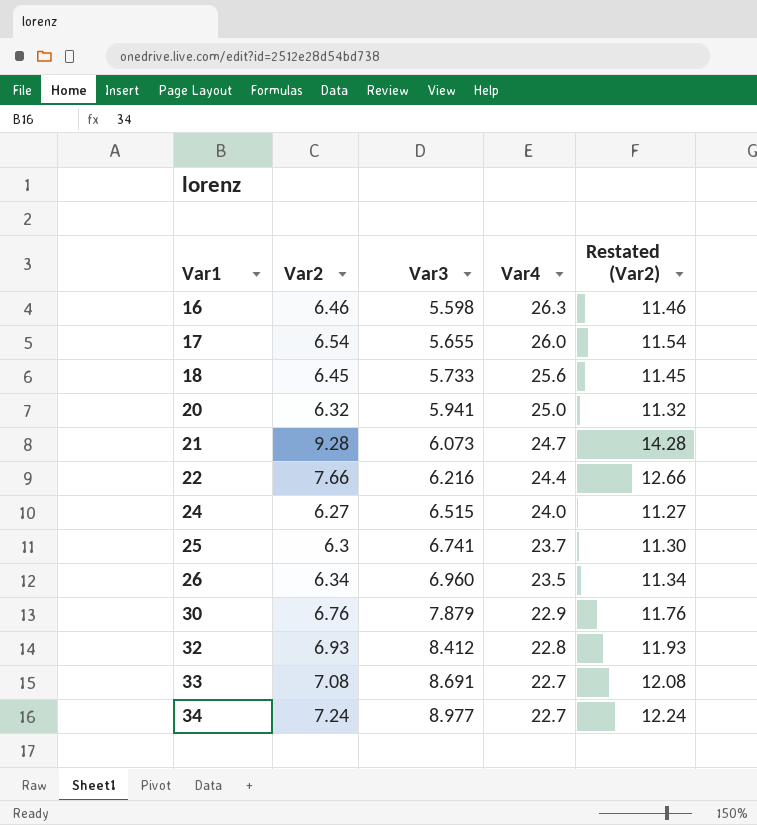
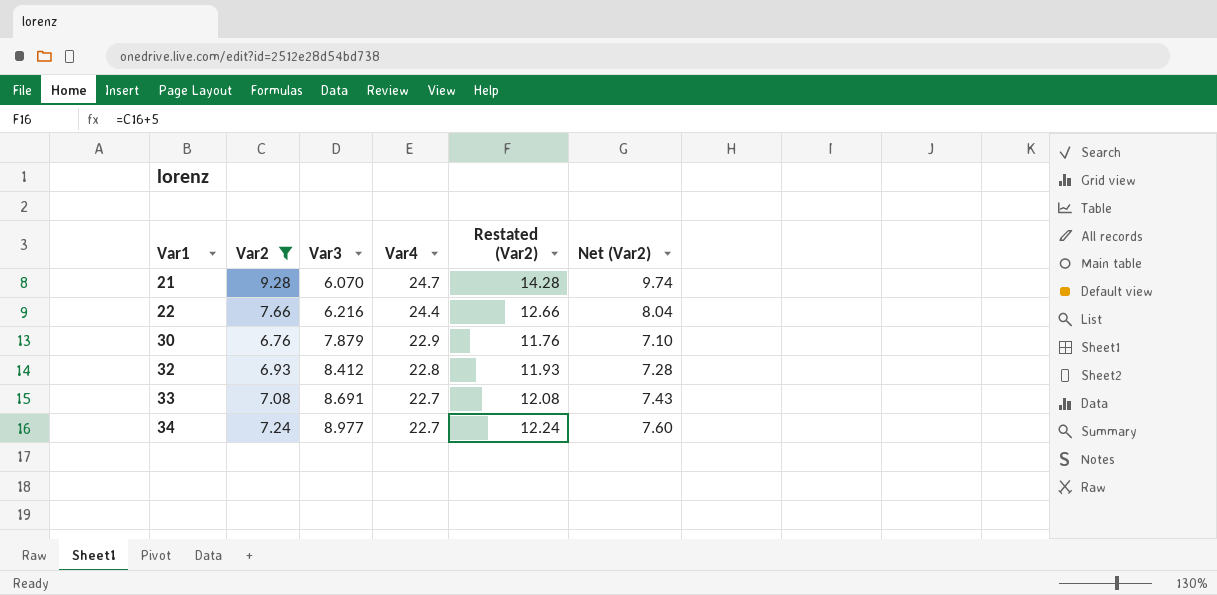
filter: none -> Var2 >= 6.76
column Net (Var2) | formula: none -> [Var2] * 1.05
21 | Var3: 6.073 -> 6.070

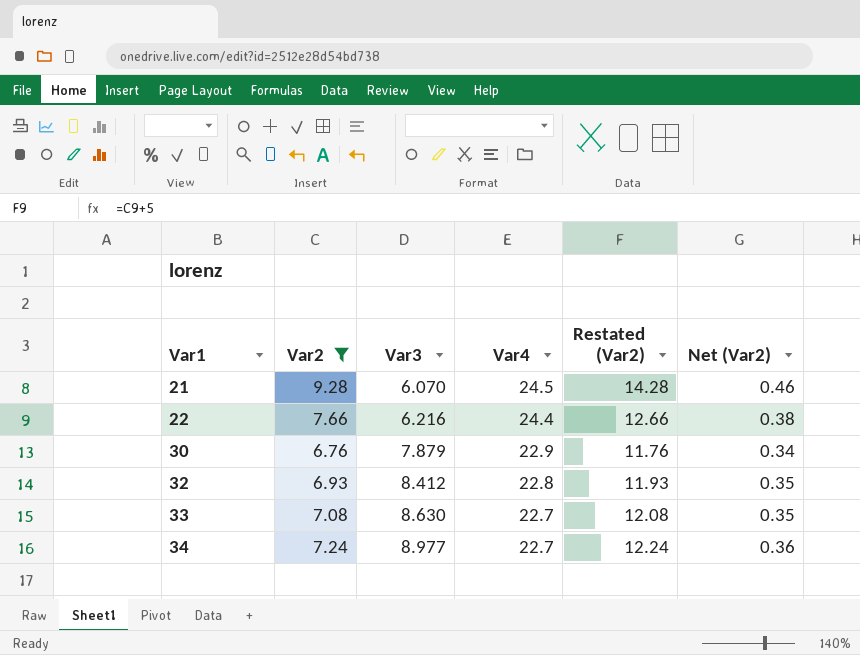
column Net (Var2) | formula: [Var2] * 1.05 -> [Var2] * 0.05
21 | Var4: 24.7 -> 24.5
33 | Var3: 8.691 -> 8.630

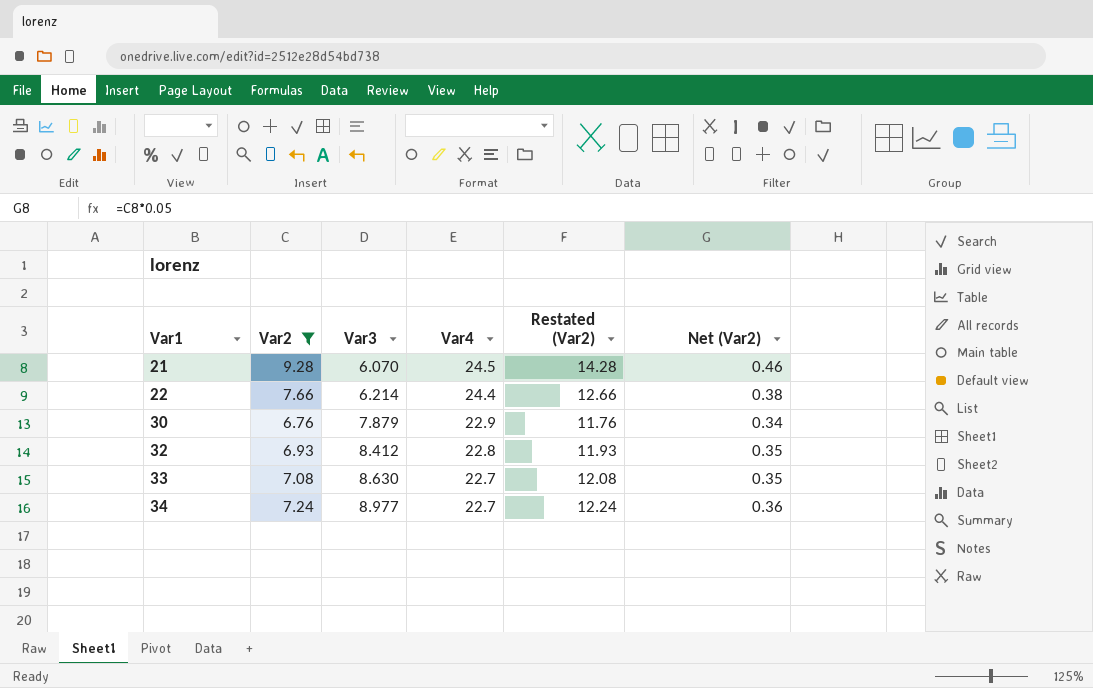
22 | Var3: 6.216 -> 6.214

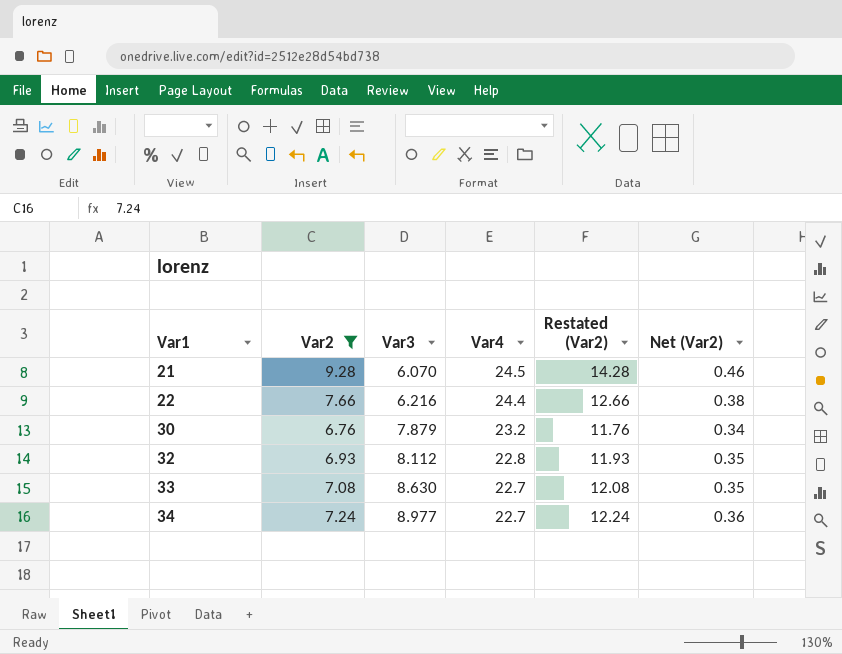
22 | Var3: 6.214 -> 6.216
30 | Var4: 22.9 -> 23.2
32 | Var3: 8.412 -> 8.112

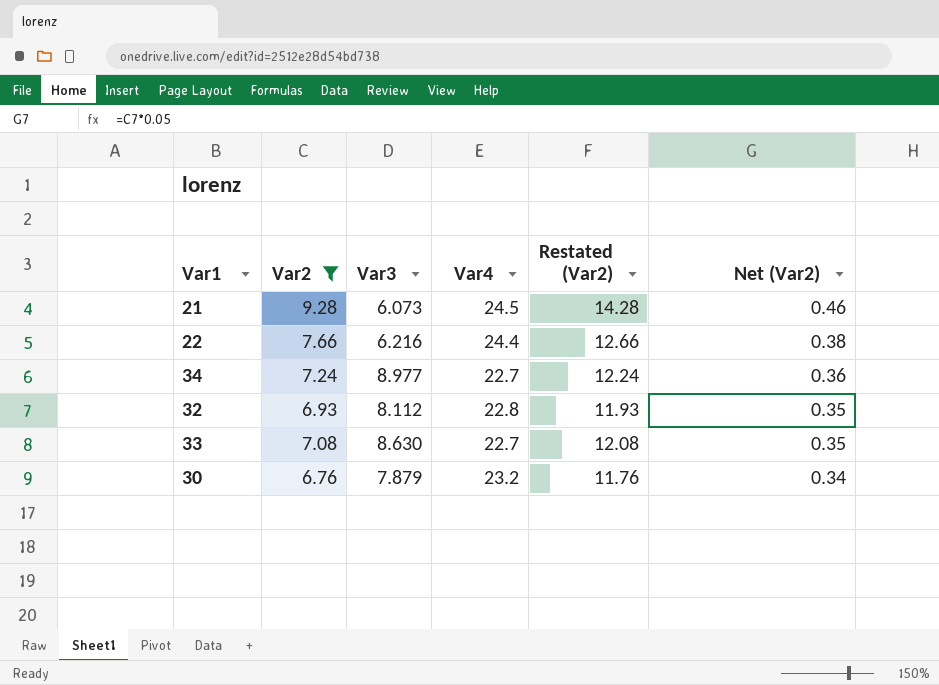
row order: Var1 ascending -> Net (Var2) descending
21 | Var3: 6.070 -> 6.073

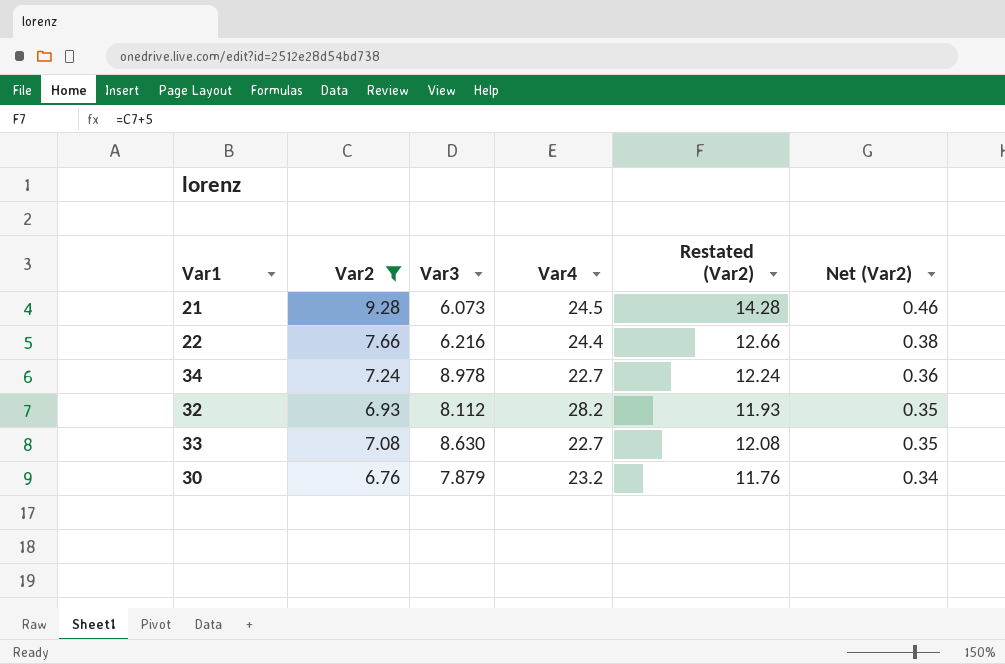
34 | Var3: 8.977 -> 8.978
32 | Var4: 22.8 -> 28.2

